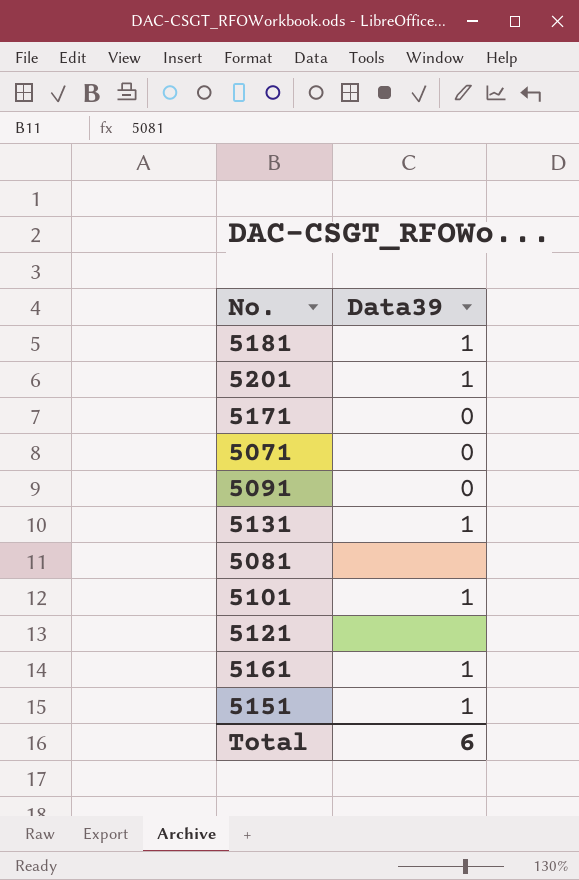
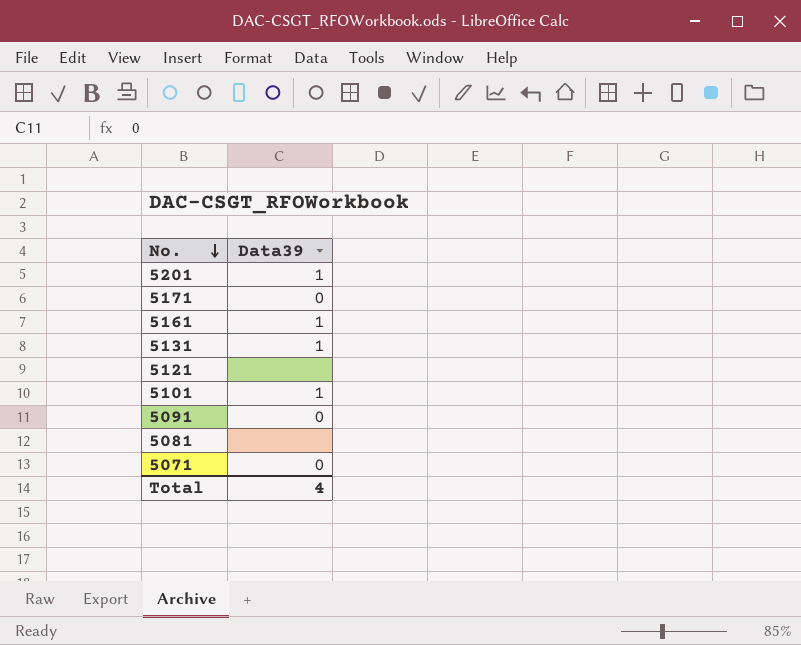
row order: none -> No. descending
row 5181: 1 -> none
row 5151: 1 -> none
Total | Data39: 6 -> 4

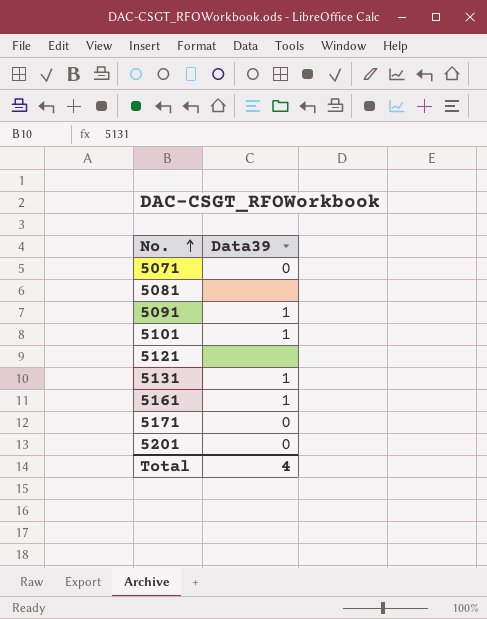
row order: No. descending -> No. ascending
5091 | Data39: 0 -> 1
5201 | Data39: 1 -> 0

